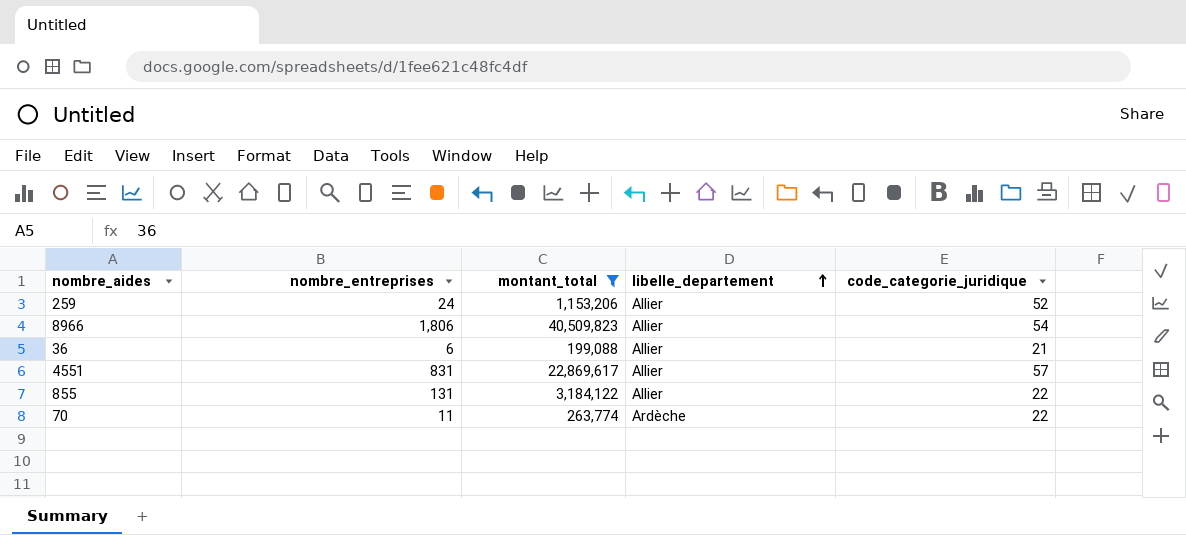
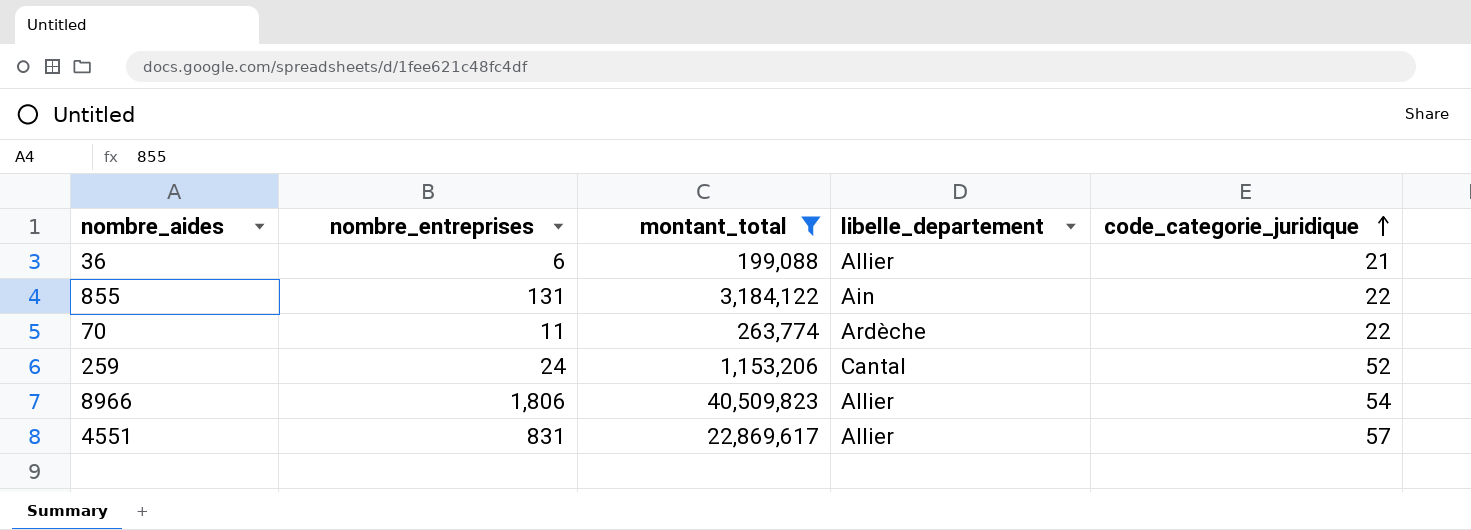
row order: libelle_departement ascending -> code_categorie_juridique ascending
855 | libelle_departement: Allier -> Ain
259 | libelle_departement: Allier -> Cantal

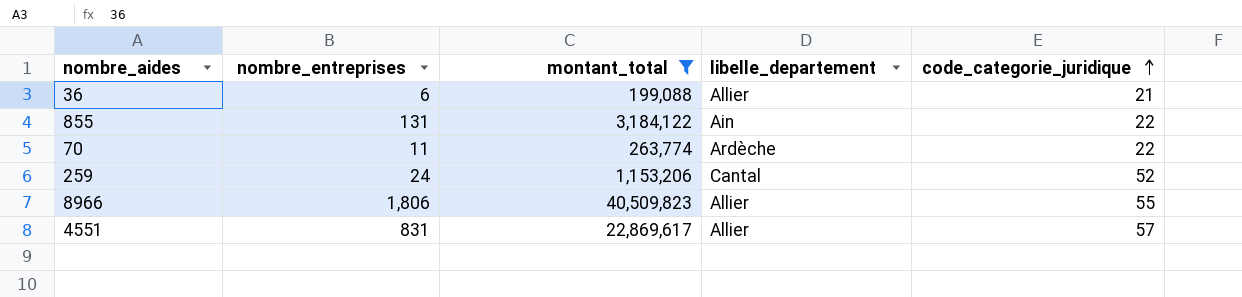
8966 | code_categorie_juridique: 54 -> 55

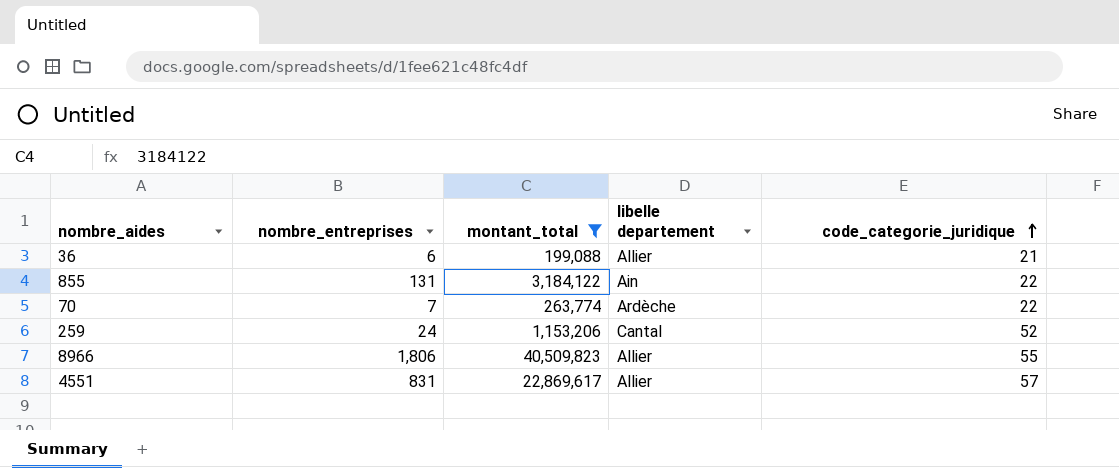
column name: libelle_departement -> libelle departement
70 | nombre_entreprises: 11 -> 7

